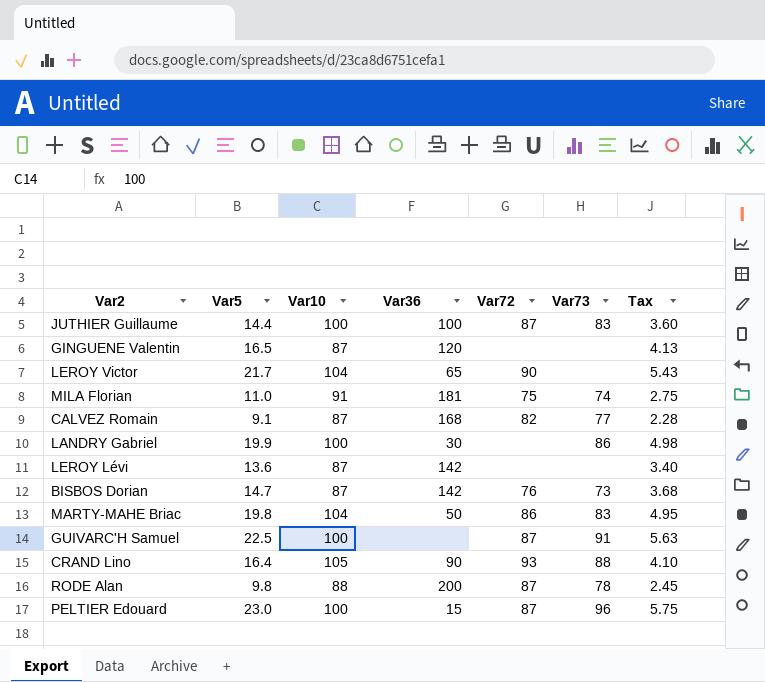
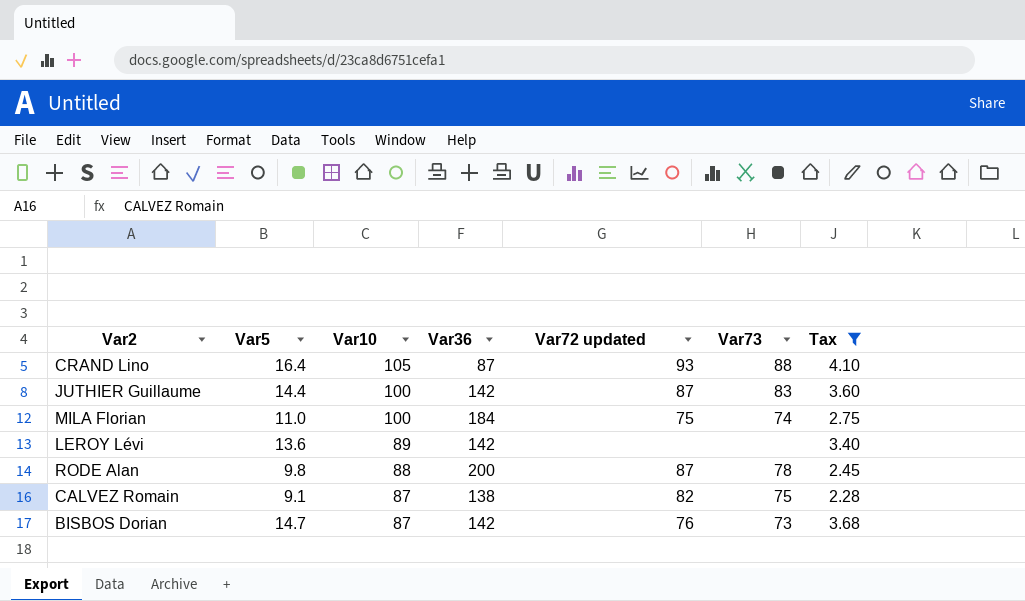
filter: none -> Tax <= 4.10
row order: none -> Var10 descending
column name: Var72 -> Var72 updated
CRAND Lino | Var36: 90 -> 87
JUTHIER Guillaume | Var36: 100 -> 142
MILA Florian | Var10: 91 -> 100
MILA Florian | Var36: 181 -> 184
LEROY Lévi | Var10: 87 -> 89
CALVEZ Romain | Var36: 168 -> 138
CALVEZ Romain | Var73: 77 -> 75

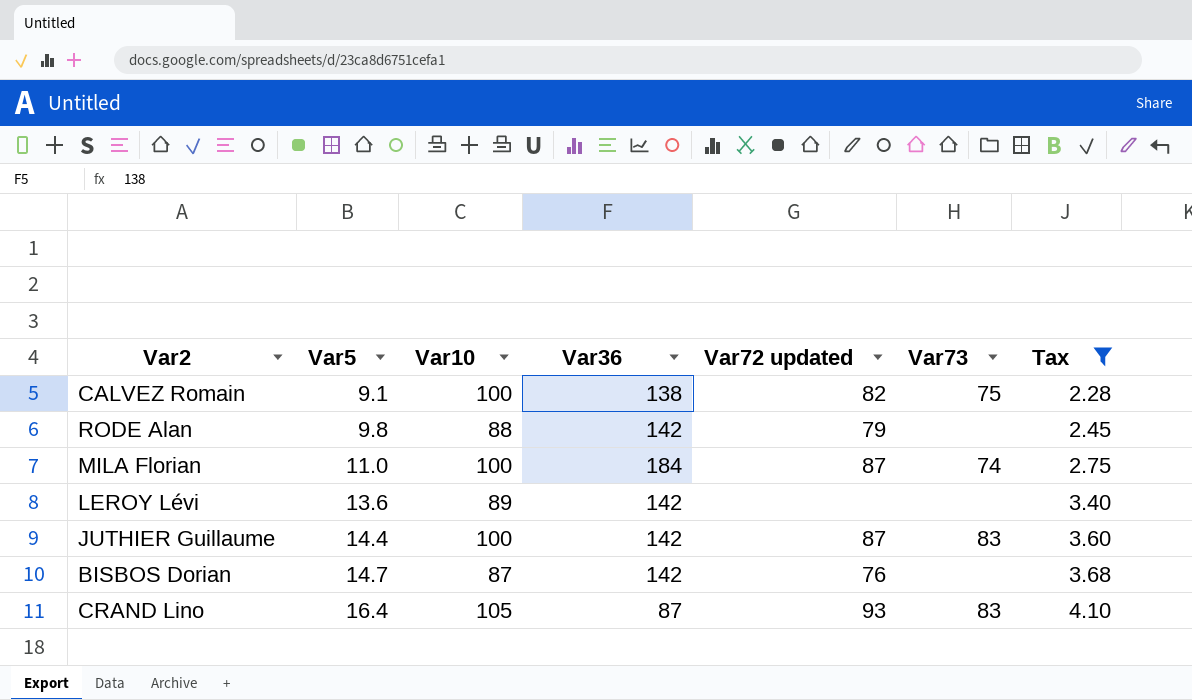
row order: Var10 descending -> Var5 ascending
CALVEZ Romain | Var10: 87 -> 100
RODE Alan | Var36: 200 -> 142
RODE Alan | Var72 updated: 87 -> 79
RODE Alan | Var73: 78 -> none
MILA Florian | Var72 updated: 75 -> 87
BISBOS Dorian | Var73: 73 -> none
CRAND Lino | Var73: 88 -> 83

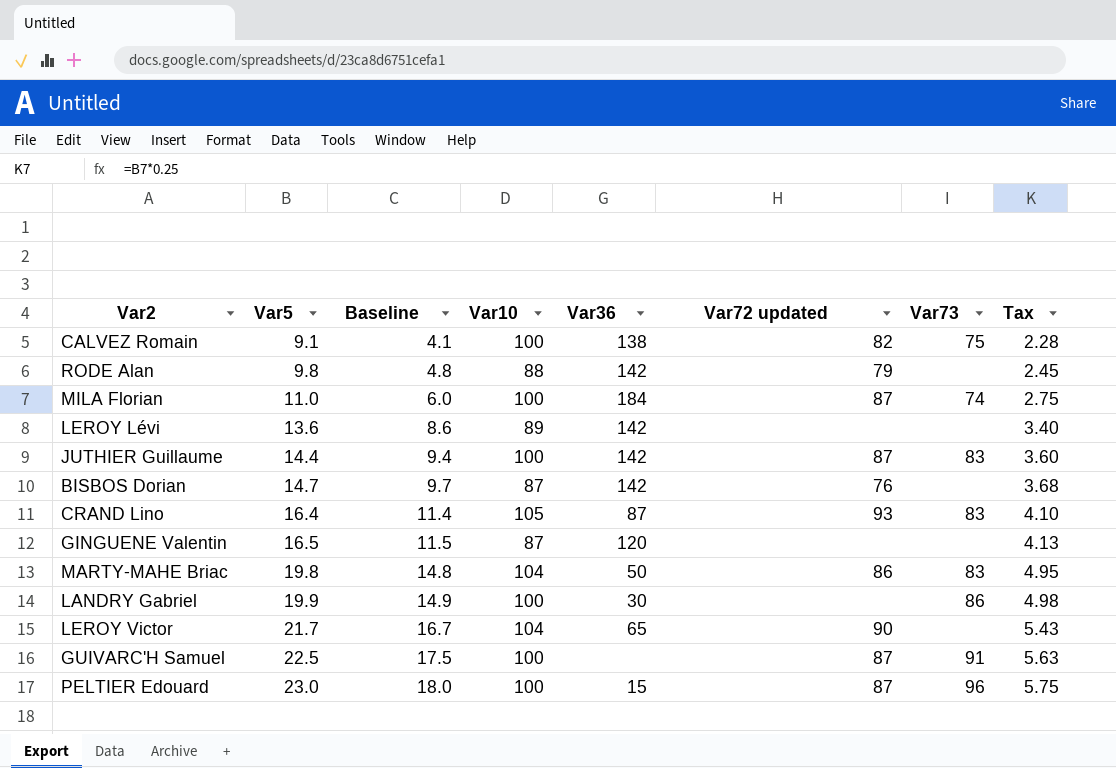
filter: Tax <= 4.10 -> none
column Baseline | formula: none -> [Var5] - 5

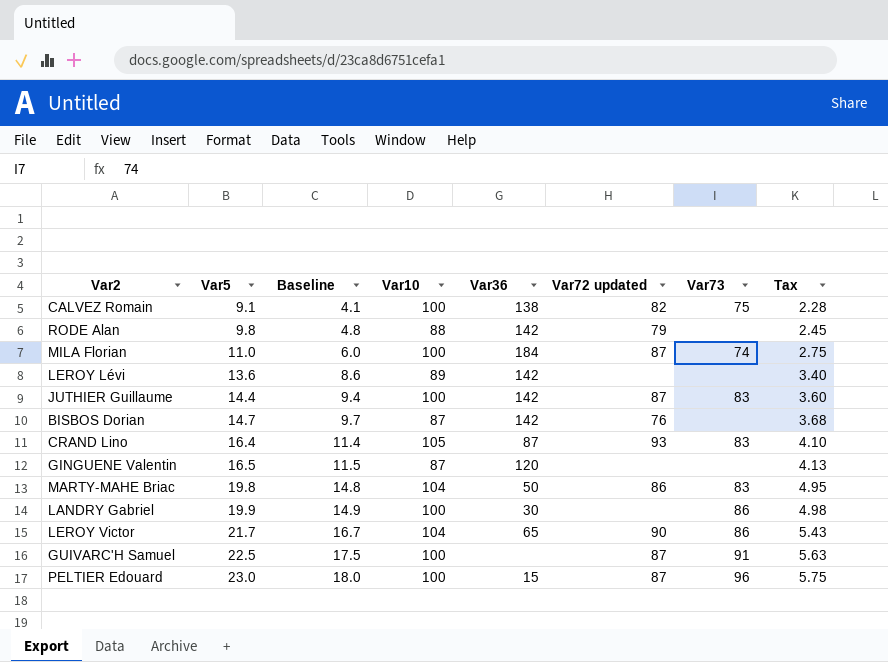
LEROY Victor | Var73: none -> 86

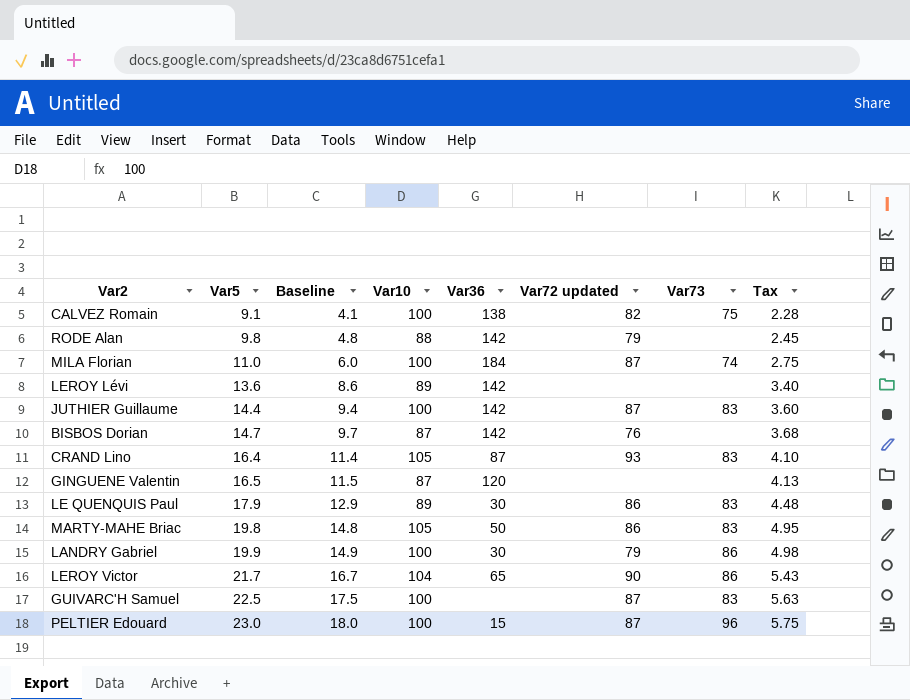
row LE QUENQUIS Paul: none -> 17.9 | 12.9 | 89 | 30 | 86 | 83 | 4.48
MARTY-MAHE Briac | Var10: 104 -> 105
LANDRY Gabriel | Var72 updated: none -> 79
GUIVARC'H Samuel | Var73: 91 -> 83

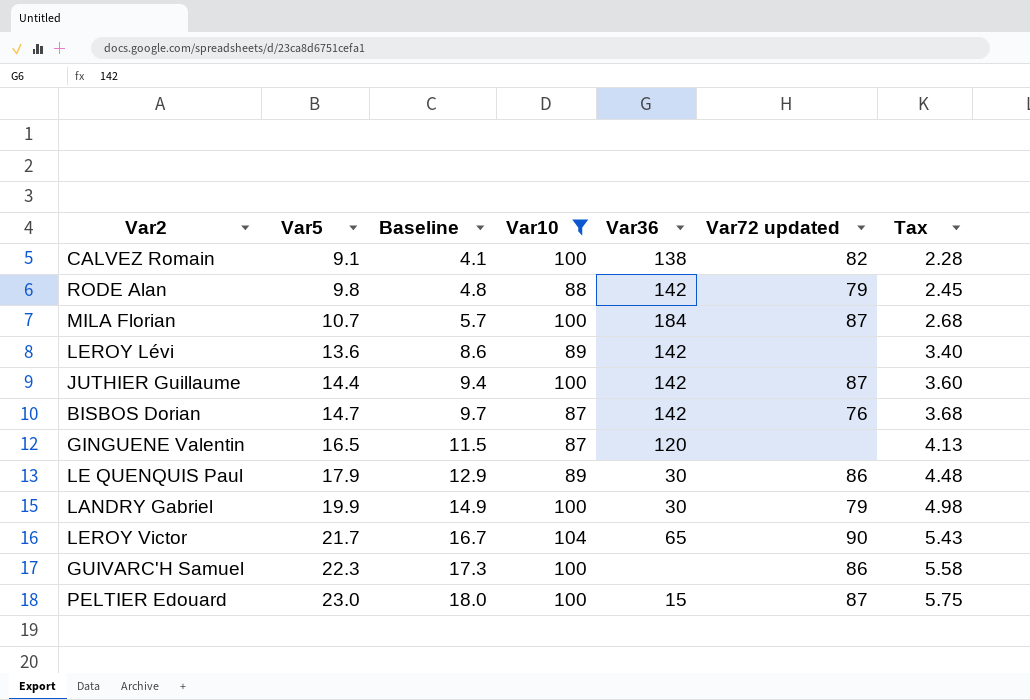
filter: none -> Var10 != 105
column Var73 | position: 7 -> none
MILA Florian | Var5: 11.0 -> 10.7
MILA Florian | Baseline: 6.0 -> 5.7
MILA Florian | Tax: 2.75 -> 2.68
GUIVARC'H Samuel | Var5: 22.5 -> 22.3
GUIVARC'H Samuel | Baseline: 17.5 -> 17.3
GUIVARC'H Samuel | Var72 updated: 87 -> 86
GUIVARC'H Samuel | Tax: 5.63 -> 5.58

